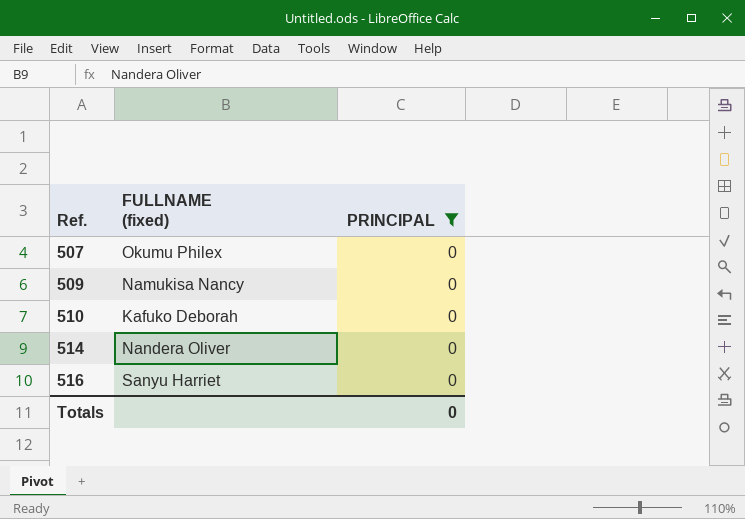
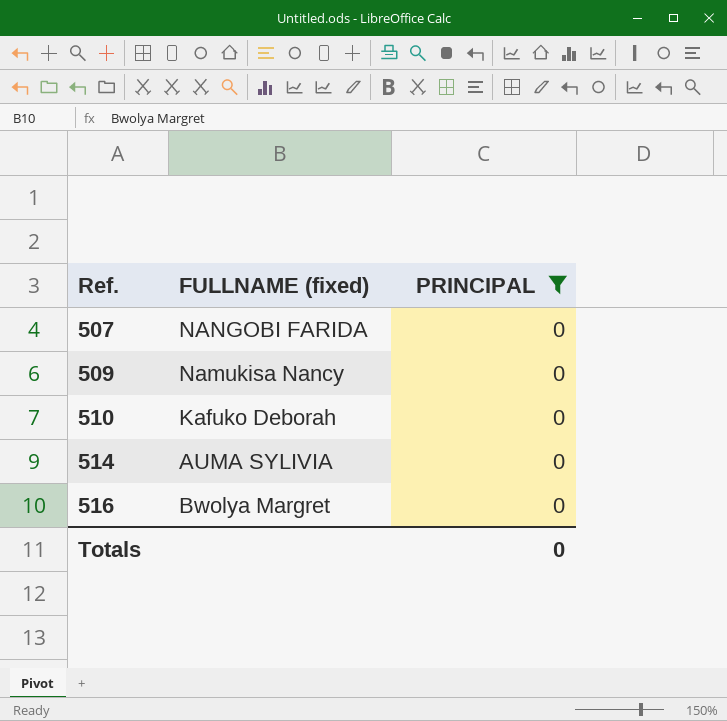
507 | FULLNAME (fixed): Okumu Philex -> NANGOBI FARIDA
514 | FULLNAME (fixed): Nandera Oliver -> AUMA SYLIVIA
516 | FULLNAME (fixed): Sanyu Harriet -> Bwolya Margret

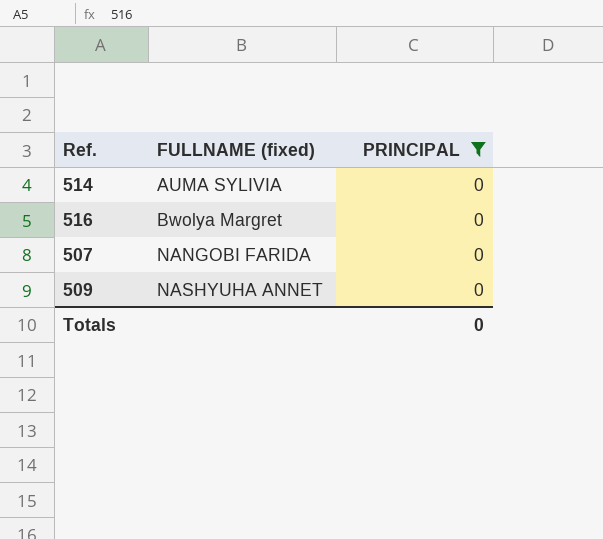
row order: Ref. ascending -> FULLNAME (fixed) ascending
row 510: Kafuko Deborah | 0 -> none
509 | FULLNAME (fixed): Namukisa Nancy -> NASHYUHA ANNET

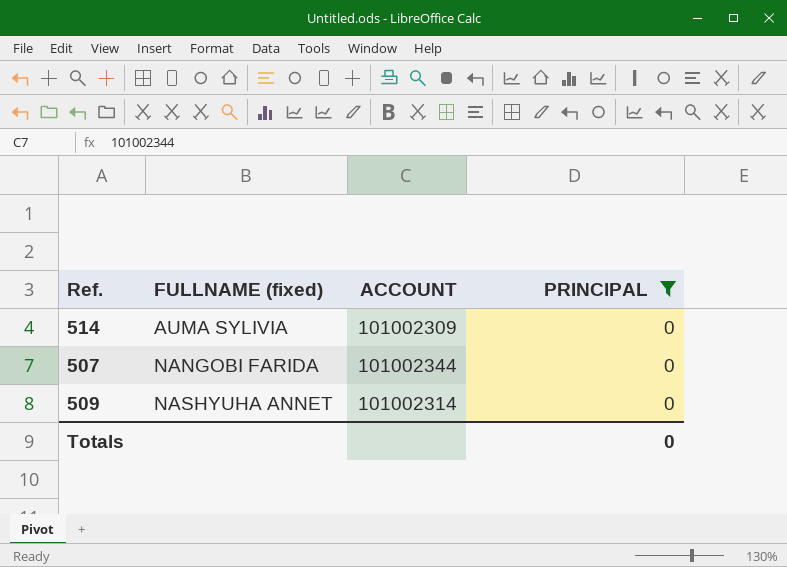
column ACCOUNT | position: none -> 3
row 516: Bwolya Margret | 0 -> none

